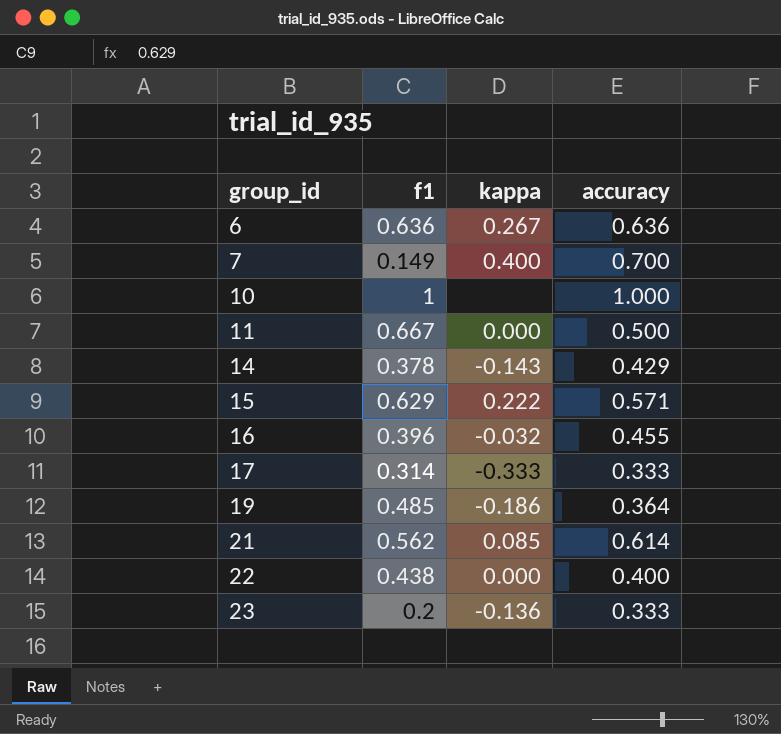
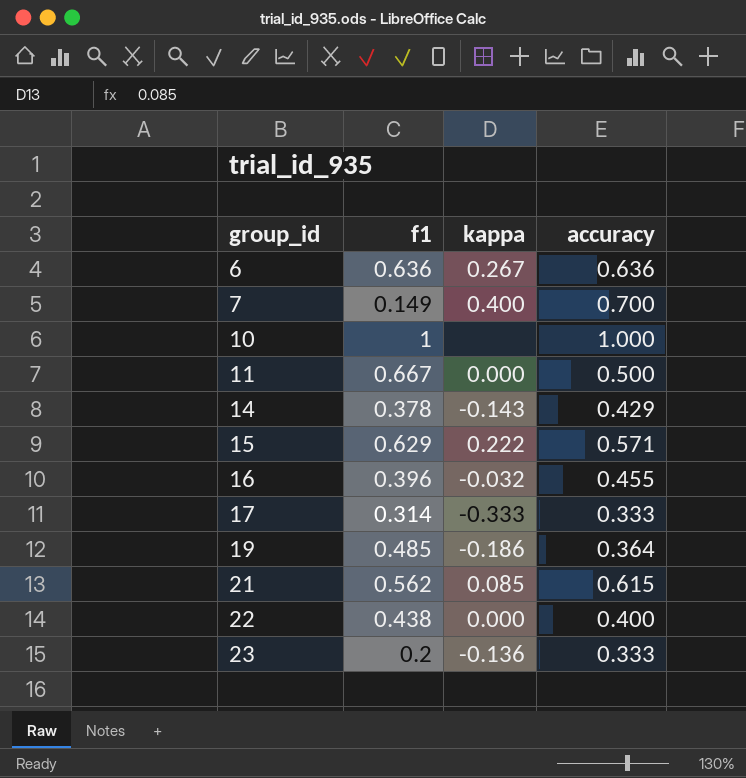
21 | accuracy: 0.614 -> 0.615

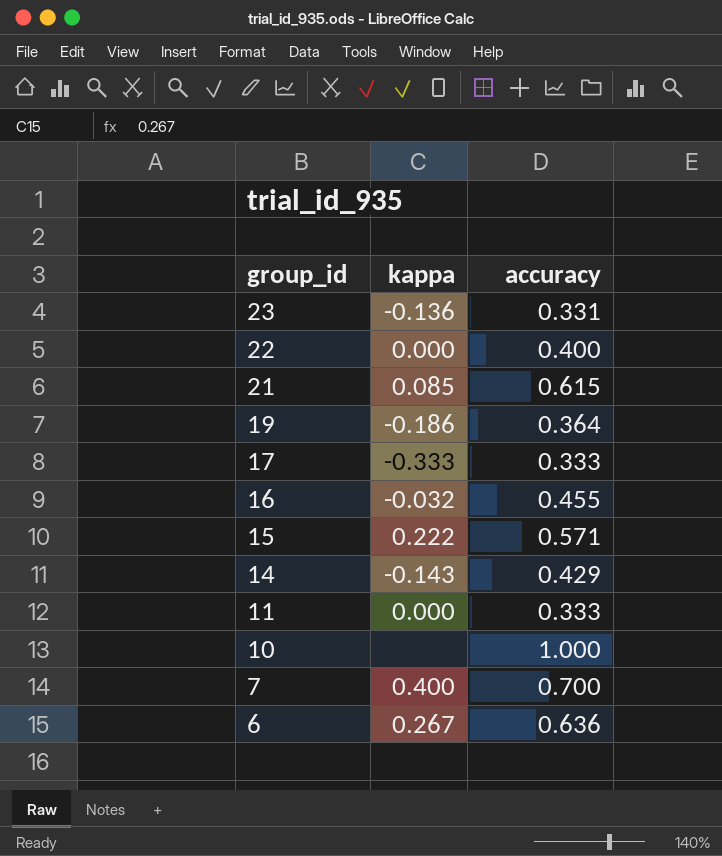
row order: group_id ascending -> group_id descending
column f1 | position: 2 -> none
23 | accuracy: 0.333 -> 0.331
11 | accuracy: 0.500 -> 0.333

